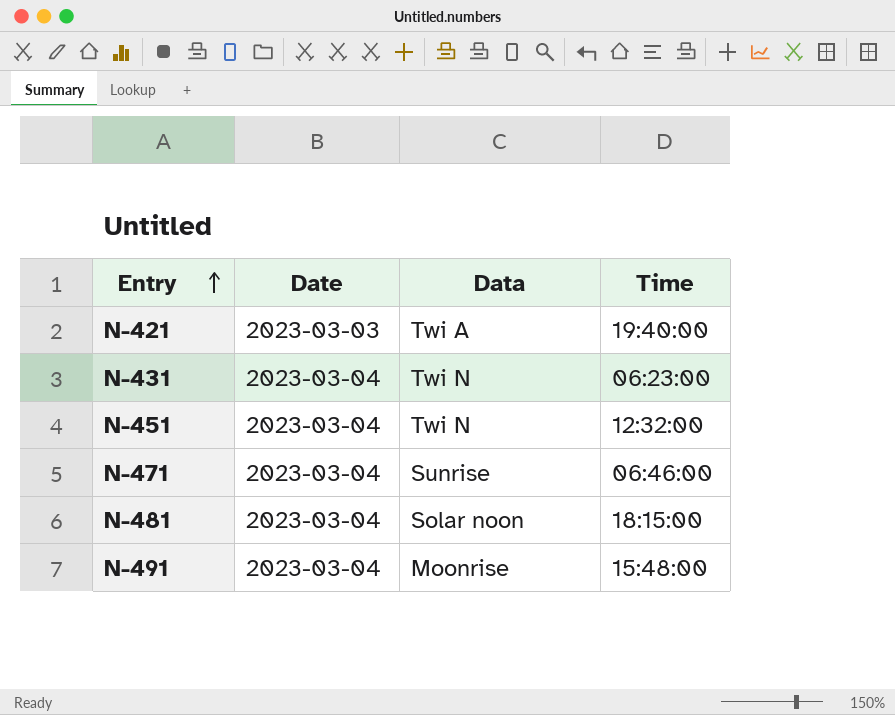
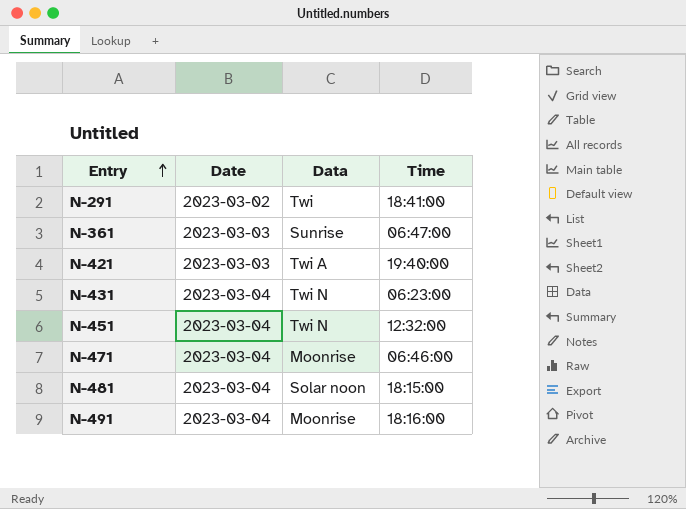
row N-291: none -> 2023-03-02 | Twi | 18:41:00
row N-361: none -> 2023-03-03 | Sunrise | 06:47:00
N-471 | Data: Sunrise -> Moonrise
N-491 | Time: 15:48:00 -> 18:16:00

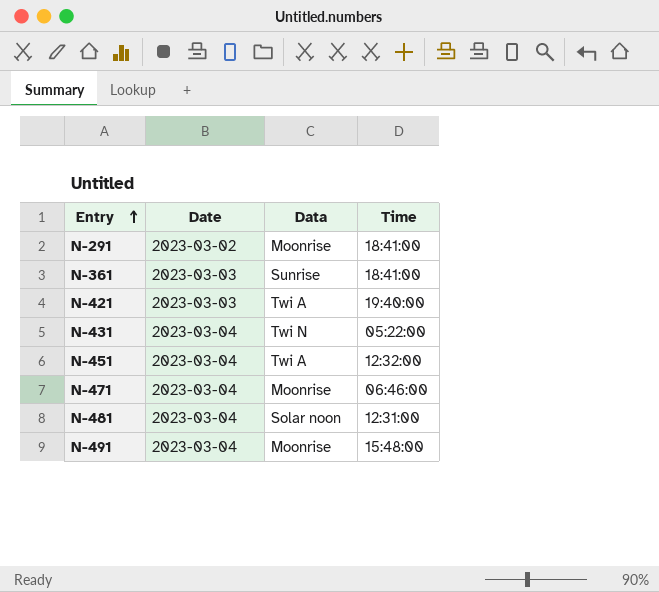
N-291 | Data: Twi -> Moonrise
N-361 | Time: 06:47:00 -> 18:41:00
N-431 | Time: 06:23:00 -> 05:22:00
N-451 | Data: Twi N -> Twi A
N-481 | Time: 18:15:00 -> 12:31:00
N-491 | Time: 18:16:00 -> 15:48:00

